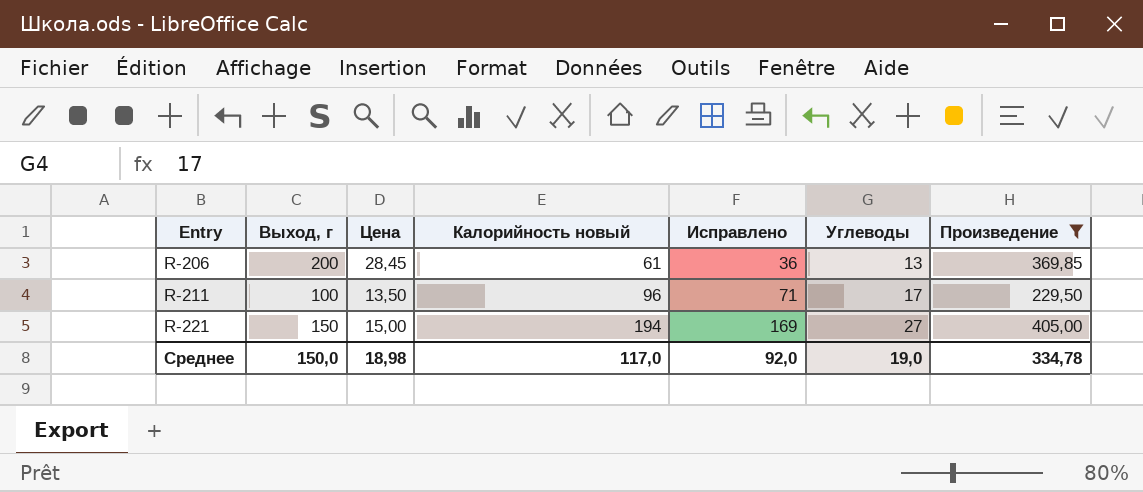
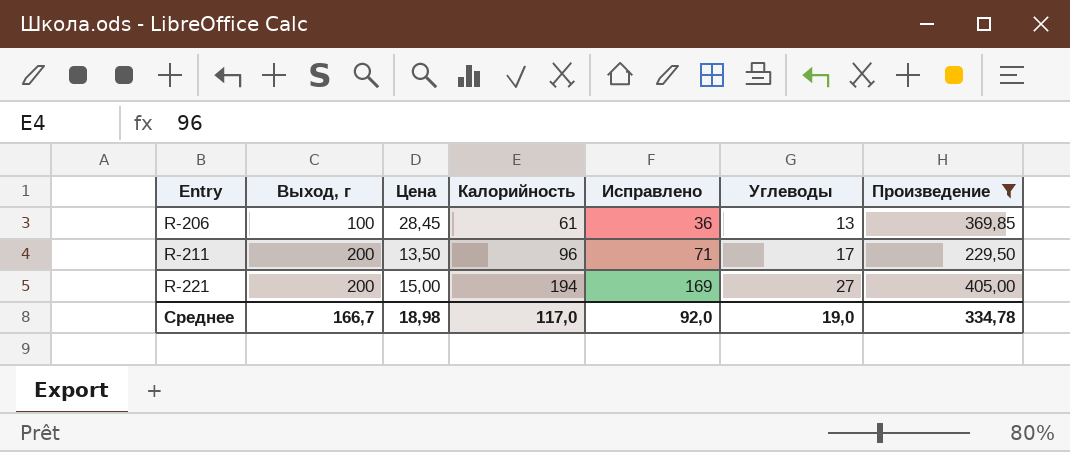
column name: Калорийность новый -> Калорийность
R-206 | Выход, г: 200 -> 100
R-211 | Выход, г: 100 -> 200
R-221 | Выход, г: 150 -> 200
Среднее | Выход, г: 150,0 -> 166,7

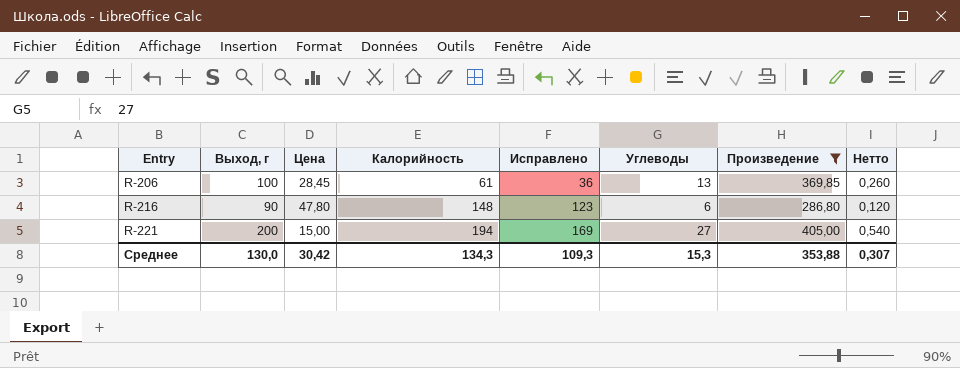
column Нетто | formula: none -> [Углеводы] * 0,02
row R-211: 200 | 13,50 | 96 | 71 | 17 | 229,50 -> none
row R-216: none -> 90 | 47,80 | 148 | 123 | 6 | 286,80 | 0,120
Среднее | Выход, г: 166,7 -> 130,0
Среднее | Цена: 18,98 -> 30,42
Среднее | Калорийность: 117,0 -> 134,3
Среднее | Исправлено: 92,0 -> 109,3
Среднее | Углеводы: 19,0 -> 15,3
Среднее | Произведение: 334,78 -> 353,88

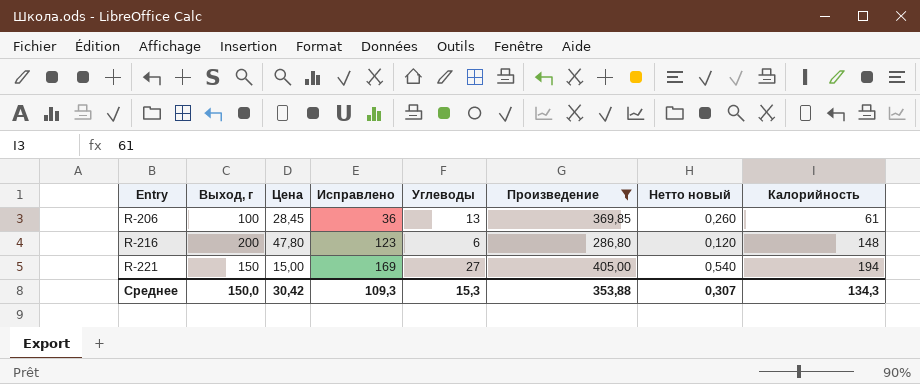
column name: Нетто -> Нетто новый
column Калорийность | position: 4 -> 8
R-216 | Выход, г: 90 -> 200
R-221 | Выход, г: 200 -> 150
Среднее | Выход, г: 130,0 -> 150,0

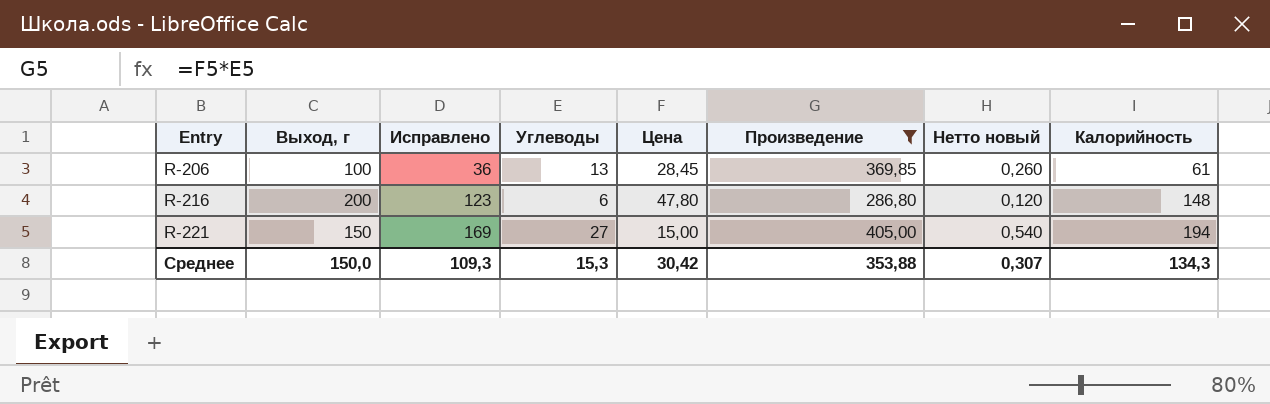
column Цена | position: 3 -> 5

